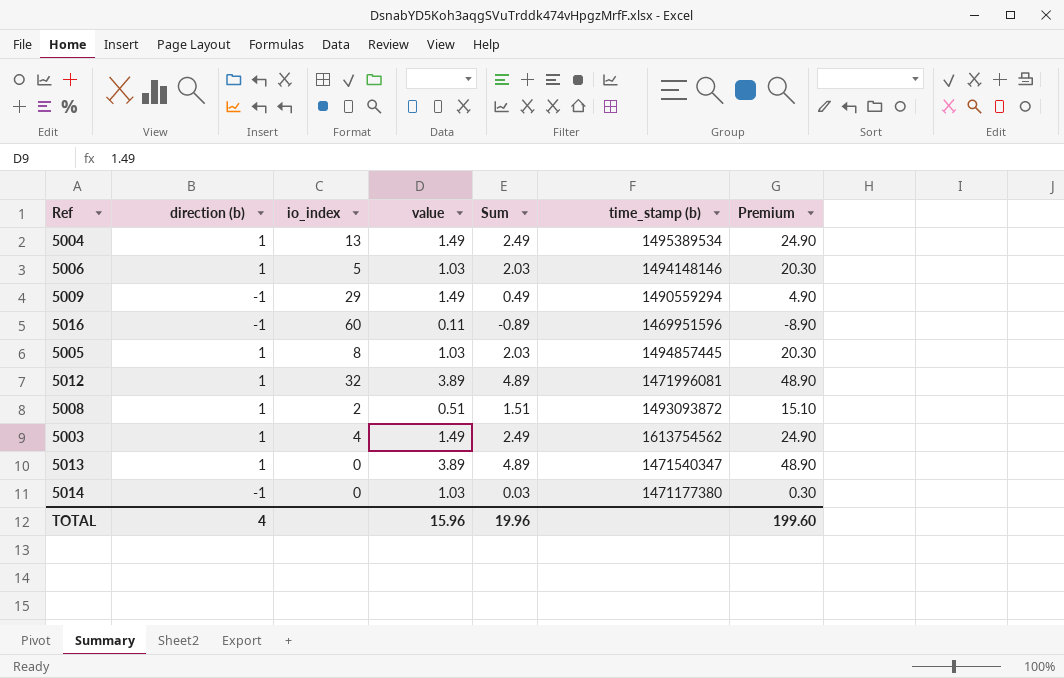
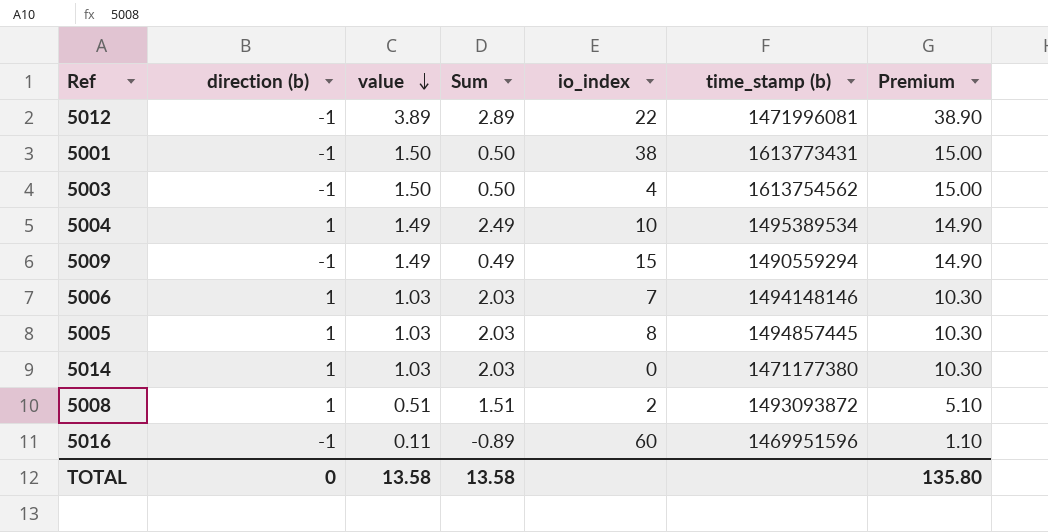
row order: none -> value descending
column io_index | position: 3 -> 5
column Premium | formula: [Sum] * 10 -> [value] * 10
row 5013: 1 | 0 | 3.89 | 4.89 | 1471540347 | 48.90 -> none
5012 | direction (b): 1 -> -1
5012 | Sum: 4.89 -> 2.89
5012 | io_index: 32 -> 22
row 5001: none -> -1 | 1.50 | 0.50 | 38 | 1613773431 | 15.00
5003 | direction (b): 1 -> -1
5003 | value: 1.49 -> 1.50
5003 | Sum: 2.49 -> 0.50
5004 | io_index: 13 -> 10
5009 | io_index: 29 -> 15
5006 | io_index: 5 -> 7
5014 | direction (b): -1 -> 1
5014 | Sum: 0.03 -> 2.03
TOTAL | direction (b): 4 -> 0
TOTAL | value: 15.96 -> 13.58
TOTAL | Sum: 19.96 -> 13.58
TOTAL | Premium: 199.60 -> 135.80

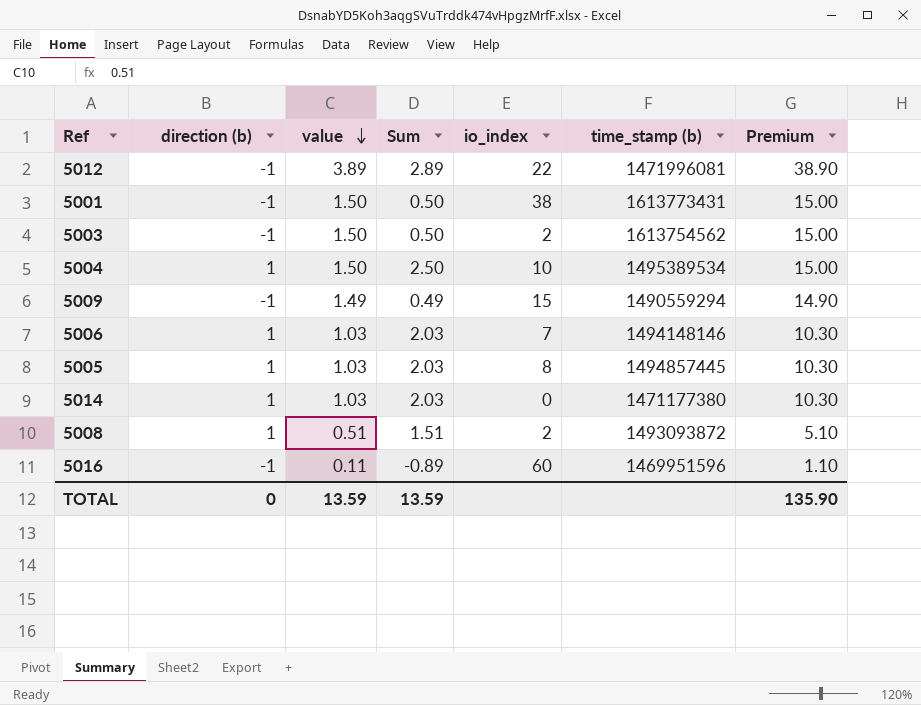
5003 | io_index: 4 -> 2
5004 | value: 1.49 -> 1.50
5004 | Sum: 2.49 -> 2.50
5004 | Premium: 14.90 -> 15.00
TOTAL | value: 13.58 -> 13.59
TOTAL | Sum: 13.58 -> 13.59
TOTAL | Premium: 135.80 -> 135.90

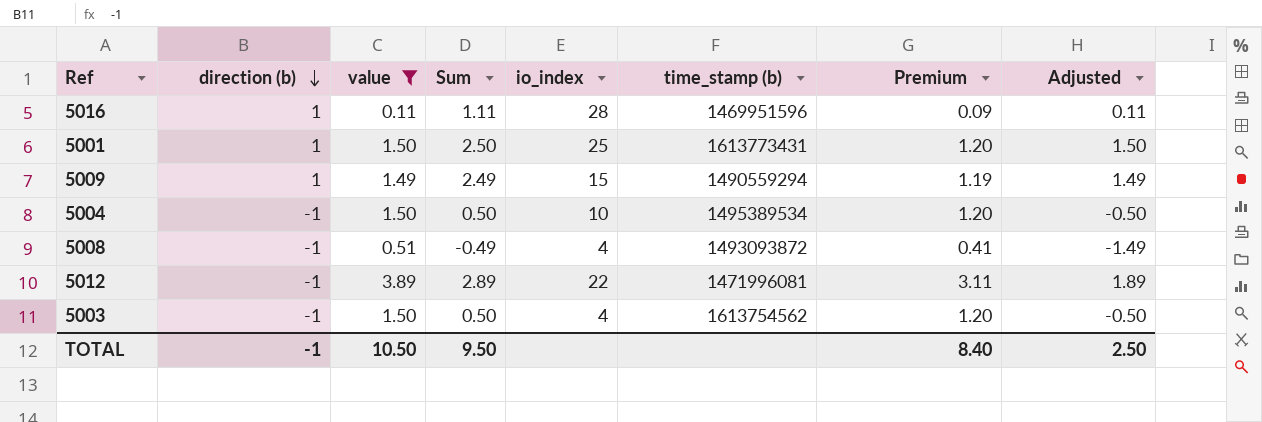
filter: none -> value != 1.03
row order: value descending -> direction (b) descending
column Premium | formula: [value] * 10 -> [value] * 0.8
column Adjusted | formula: none -> [Sum] - 1
5016 | direction (b): -1 -> 1
5016 | Sum: -0.89 -> 1.11
5016 | io_index: 60 -> 28
5001 | direction (b): -1 -> 1
5001 | Sum: 0.50 -> 2.50
5001 | io_index: 38 -> 25
5009 | direction (b): -1 -> 1
5009 | Sum: 0.49 -> 2.49
5004 | direction (b): 1 -> -1
5004 | Sum: 2.50 -> 0.50
5008 | direction (b): 1 -> -1
5008 | Sum: 1.51 -> -0.49
5008 | io_index: 2 -> 4
5003 | io_index: 2 -> 4
TOTAL | direction (b): 0 -> -1
TOTAL | value: 13.59 -> 10.50
TOTAL | Sum: 13.59 -> 9.50
TOTAL | Premium: 135.90 -> 8.40

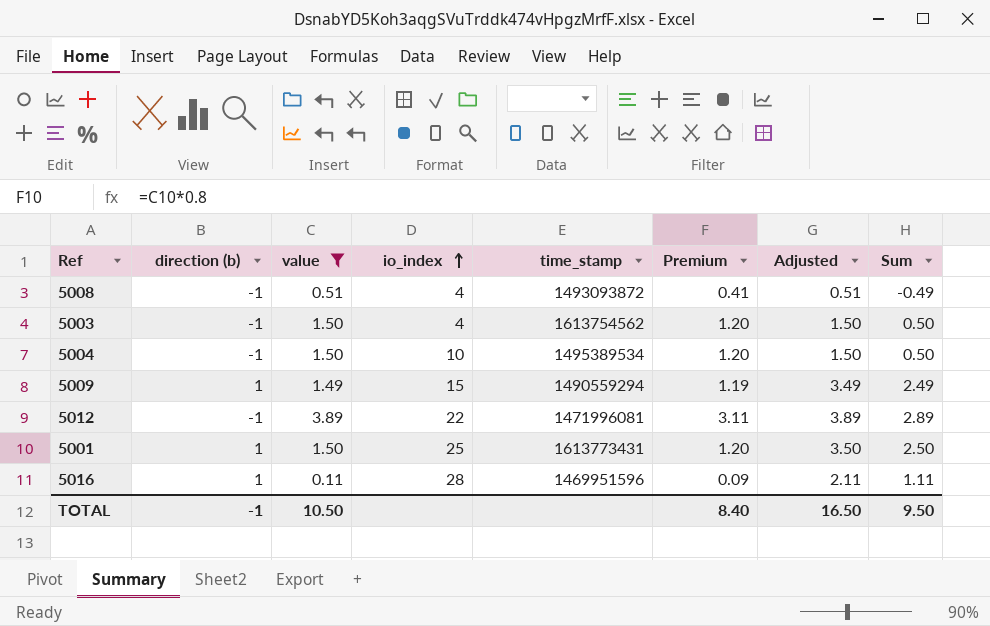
row order: direction (b) descending -> io_index ascending
column name: time_stamp (b) -> time_stamp
column Adjusted | formula: [Sum] - 1 -> [Sum] + 1
column Sum | position: 4 -> 8
TOTAL | Adjusted: 2.50 -> 16.50

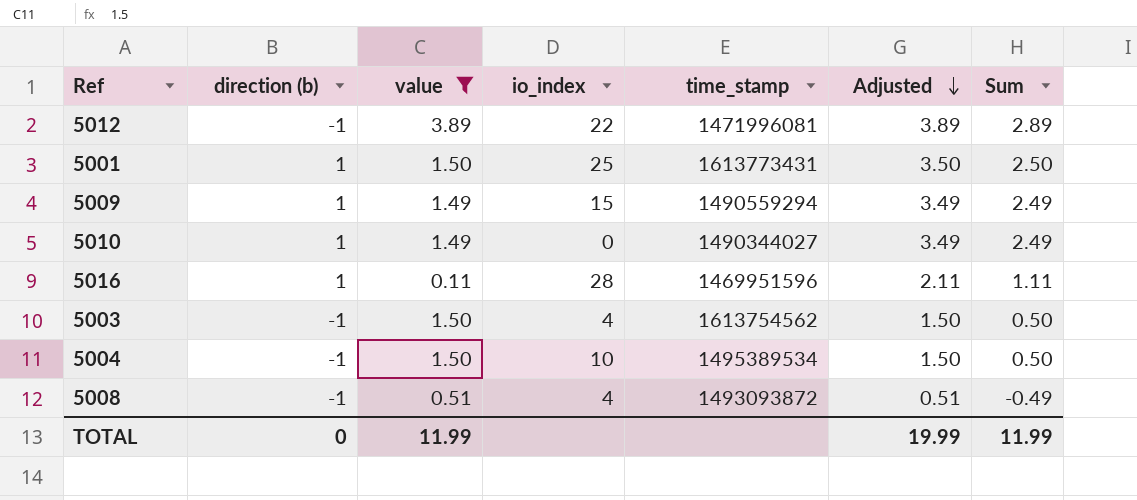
row order: io_index ascending -> Adjusted descending
column Premium | formula: [value] * 0.8 -> none
row 5010: none -> 1 | 1.49 | 0 | 1490344027 | 3.49 | 2.49
TOTAL | direction (b): -1 -> 0
TOTAL | value: 10.50 -> 11.99
TOTAL | Adjusted: 16.50 -> 19.99
TOTAL | Sum: 9.50 -> 11.99

